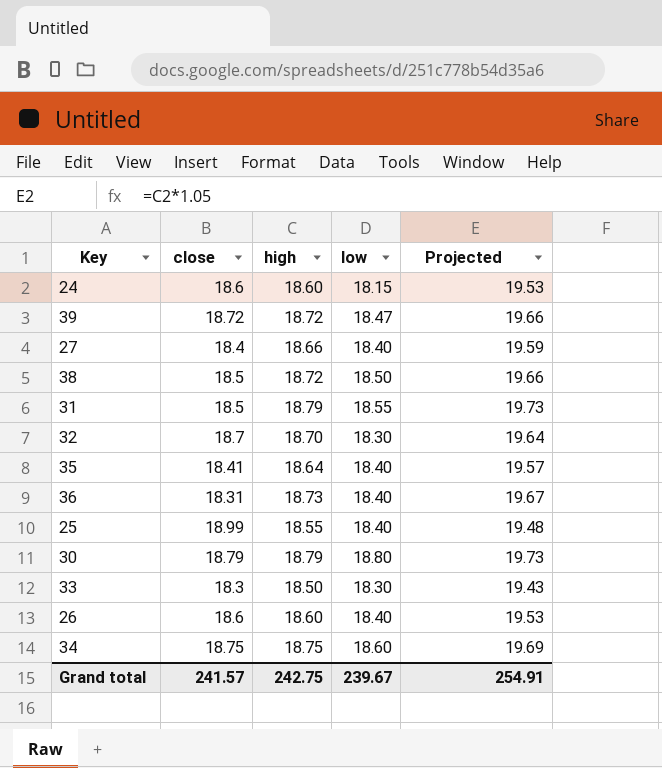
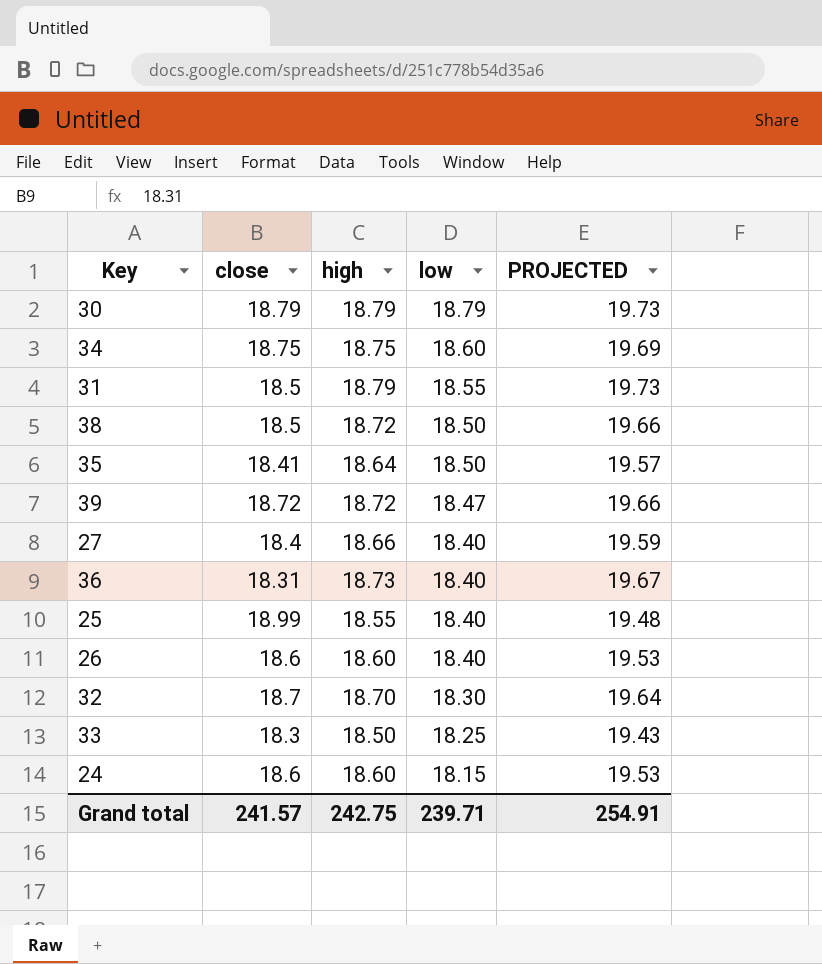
row order: none -> low descending
column name: Projected -> PROJECTED
30 | low: 18.80 -> 18.79
35 | low: 18.40 -> 18.50
33 | low: 18.30 -> 18.25
Grand total | low: 239.67 -> 239.71

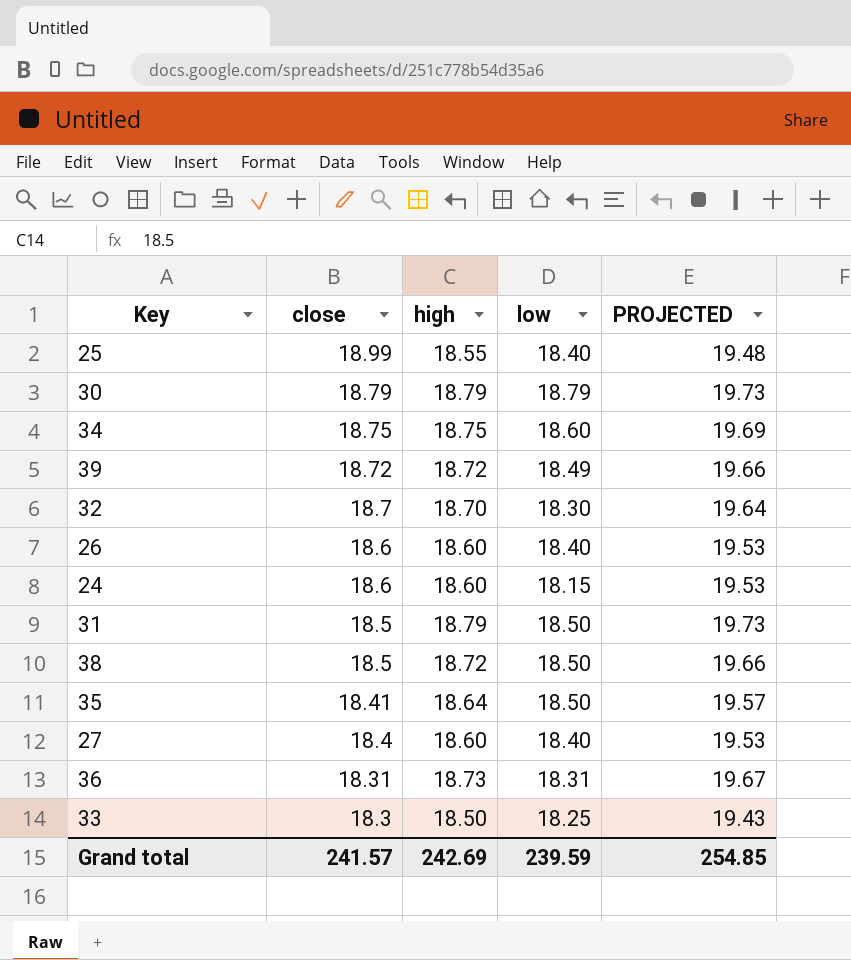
row order: low descending -> close descending
39 | low: 18.47 -> 18.49
31 | low: 18.55 -> 18.50
27 | high: 18.66 -> 18.60
27 | PROJECTED: 19.59 -> 19.53
36 | low: 18.40 -> 18.31
Grand total | high: 242.75 -> 242.69
Grand total | low: 239.71 -> 239.59
Grand total | PROJECTED: 254.91 -> 254.85

